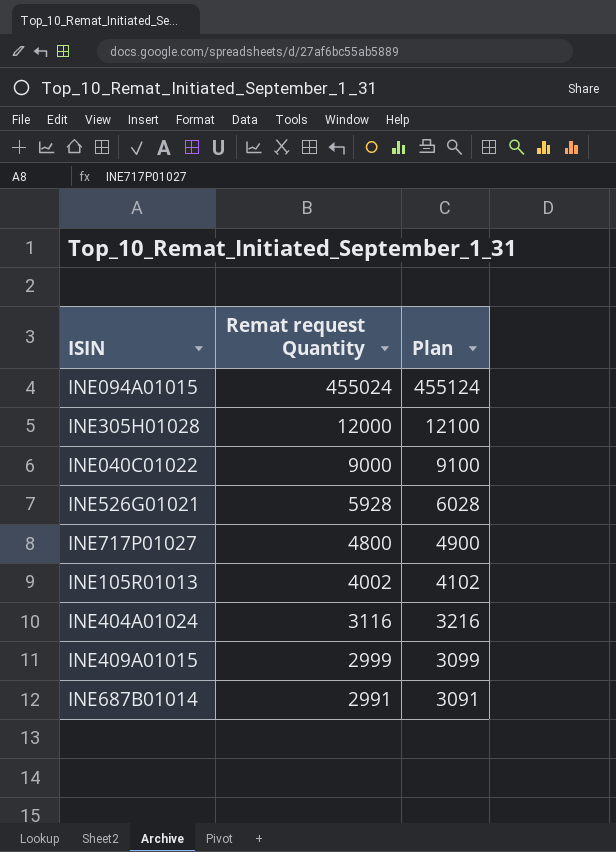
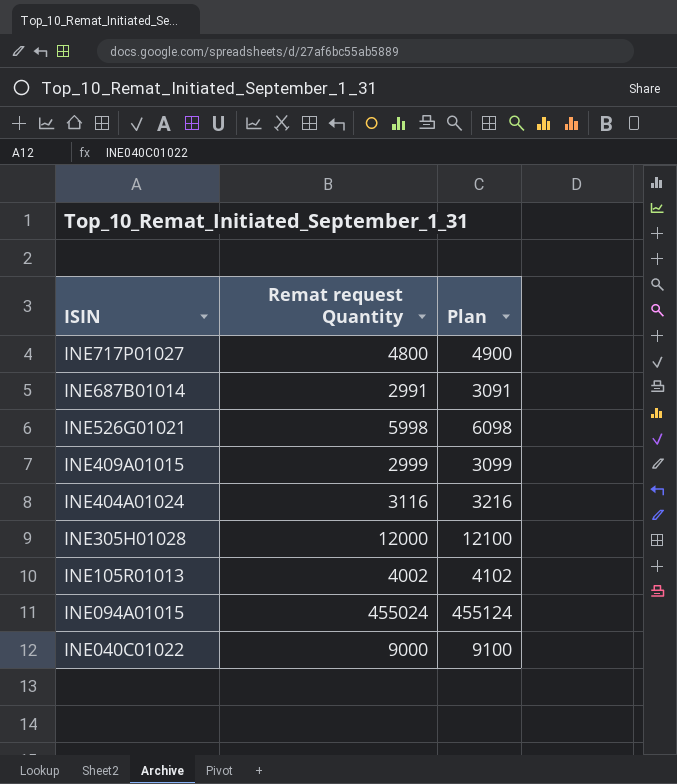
row order: Remat request Quantity descending -> ISIN descending
INE526G01021 | Remat request Quantity: 5928 -> 5998
INE526G01021 | Plan: 6028 -> 6098

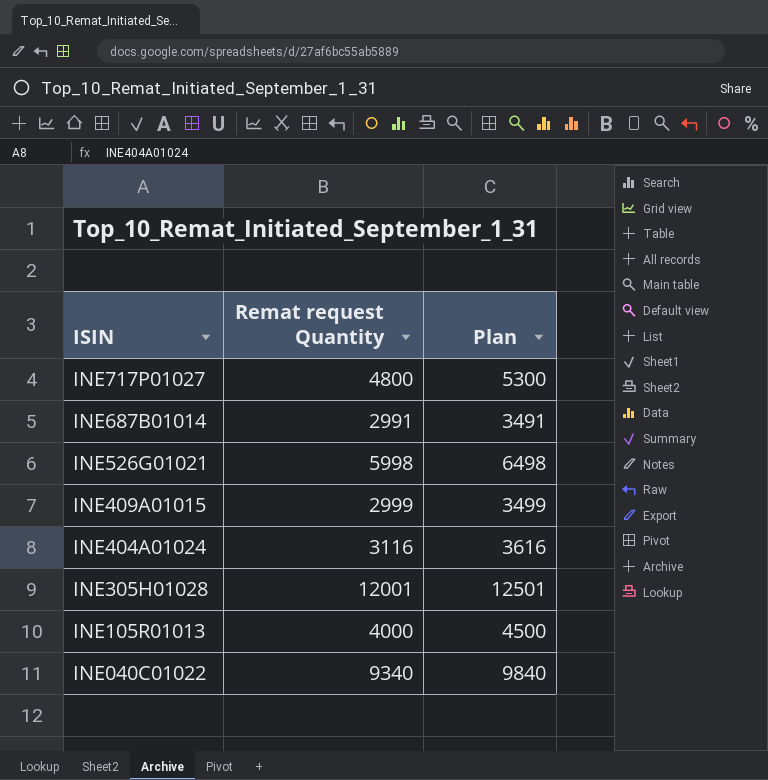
column Plan | formula: [Remat request Quantity] + 100 -> [Remat request Quantity] + 500
row INE094A01015: 455024 | 455124 -> none
INE305H01028 | Remat request Quantity: 12000 -> 12001
INE105R01013 | Remat request Quantity: 4002 -> 4000
INE040C01022 | Remat request Quantity: 9000 -> 9340

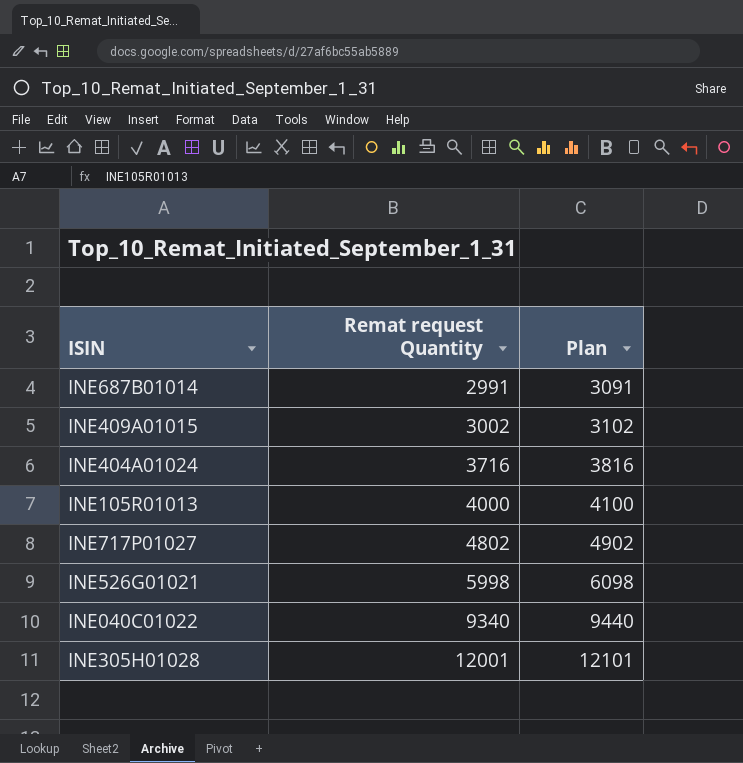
row order: ISIN descending -> Remat request Quantity ascending
column Plan | formula: [Remat request Quantity] + 500 -> [Remat request Quantity] + 100
INE409A01015 | Remat request Quantity: 2999 -> 3002
INE404A01024 | Remat request Quantity: 3116 -> 3716
INE717P01027 | Remat request Quantity: 4800 -> 4802

